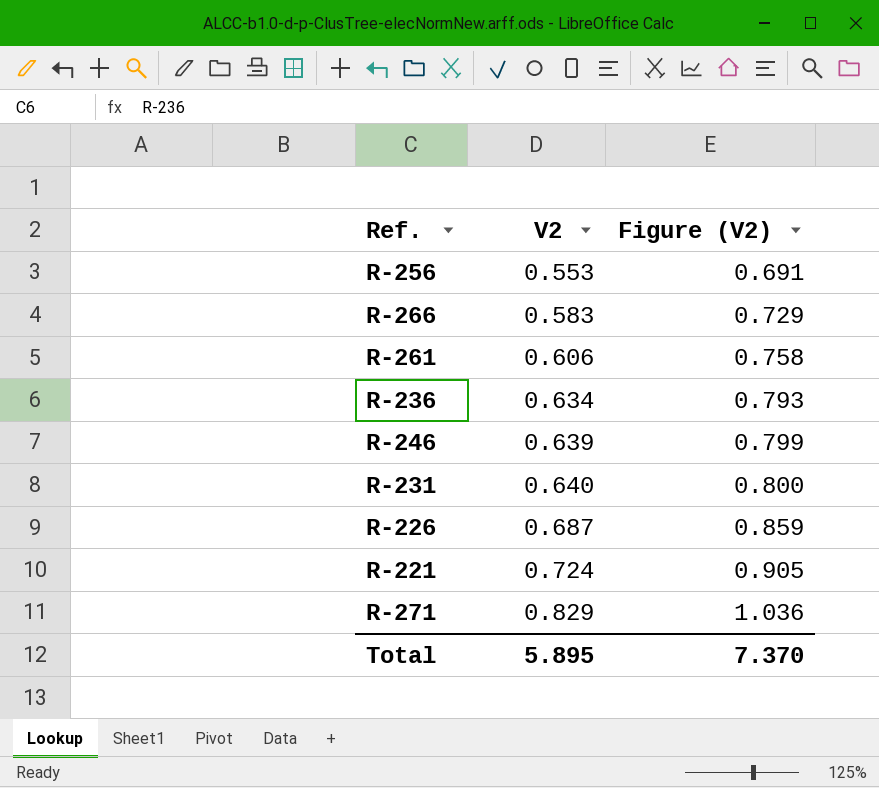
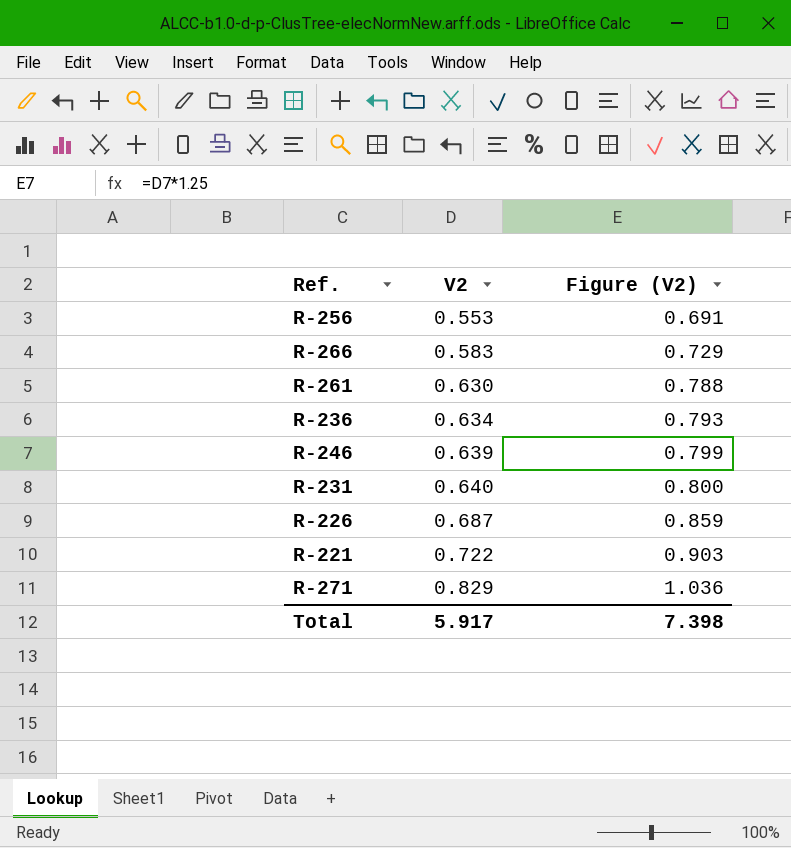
R-261 | V2: 0.606 -> 0.630
R-261 | Figure (V2): 0.758 -> 0.788
R-221 | V2: 0.724 -> 0.722
R-221 | Figure (V2): 0.905 -> 0.903
Total | V2: 5.895 -> 5.917
Total | Figure (V2): 7.370 -> 7.398

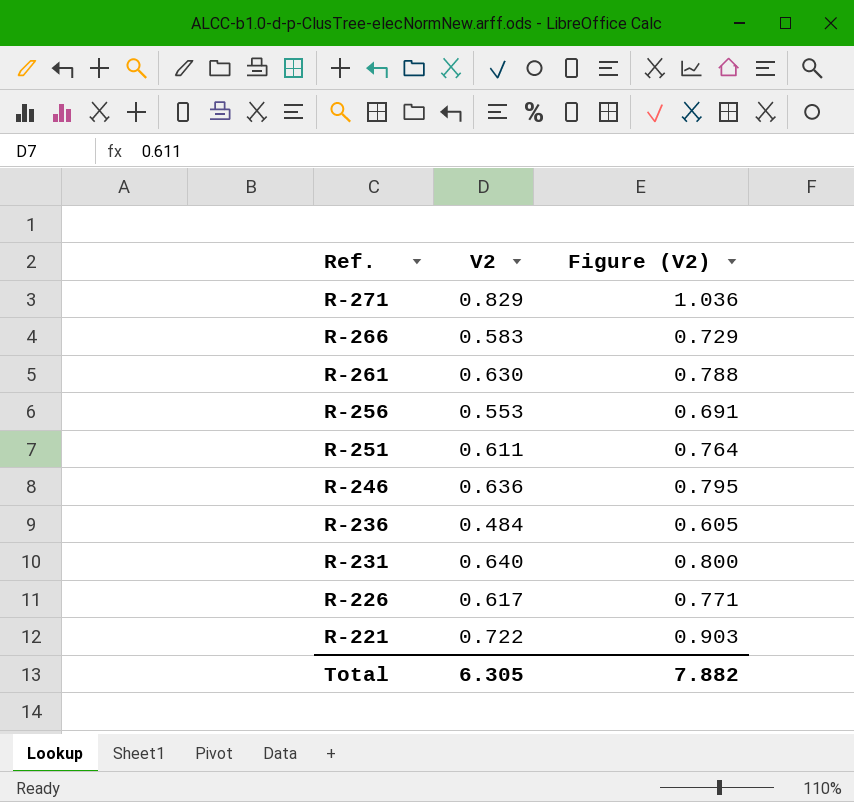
row order: V2 ascending -> Ref. descending
row R-251: none -> 0.611 | 0.764
R-246 | V2: 0.639 -> 0.636
R-246 | Figure (V2): 0.799 -> 0.795
R-236 | V2: 0.634 -> 0.484
R-236 | Figure (V2): 0.793 -> 0.605
R-226 | V2: 0.687 -> 0.617
R-226 | Figure (V2): 0.859 -> 0.771
Total | V2: 5.917 -> 6.305
Total | Figure (V2): 7.398 -> 7.882

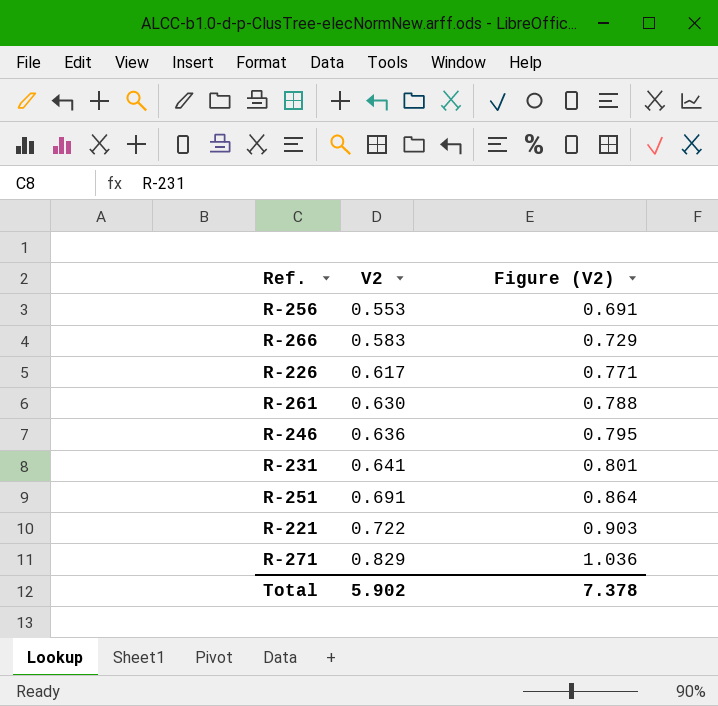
row order: Ref. descending -> V2 ascending
row R-236: 0.484 | 0.605 -> none
R-231 | V2: 0.640 -> 0.641
R-231 | Figure (V2): 0.800 -> 0.801
R-251 | V2: 0.611 -> 0.691
R-251 | Figure (V2): 0.764 -> 0.864
Total | V2: 6.305 -> 5.902
Total | Figure (V2): 7.882 -> 7.378

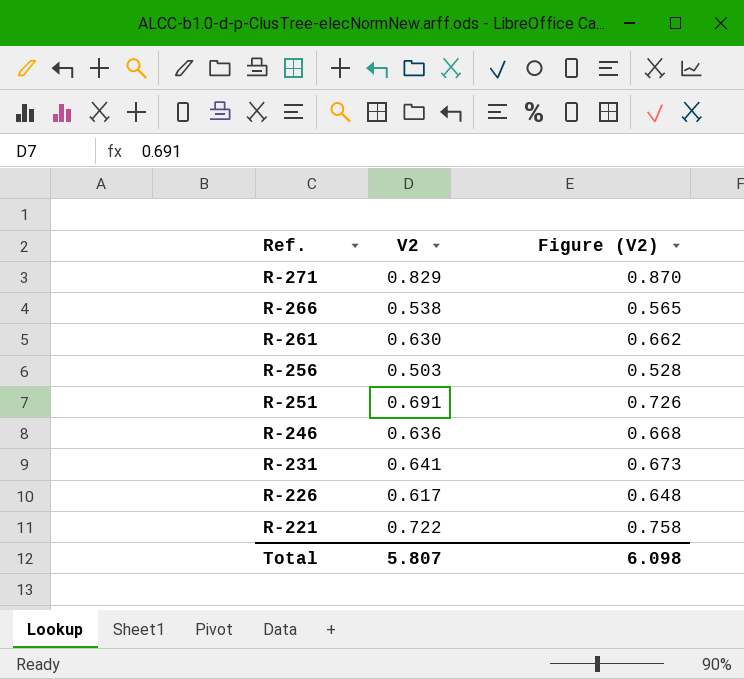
row order: V2 ascending -> Ref. descending
column Figure (V2) | formula: [V2] * 1.25 -> [V2] * 1.05
R-266 | V2: 0.583 -> 0.538
R-256 | V2: 0.553 -> 0.503
Total | V2: 5.902 -> 5.807
Total | Figure (V2): 7.378 -> 6.098

